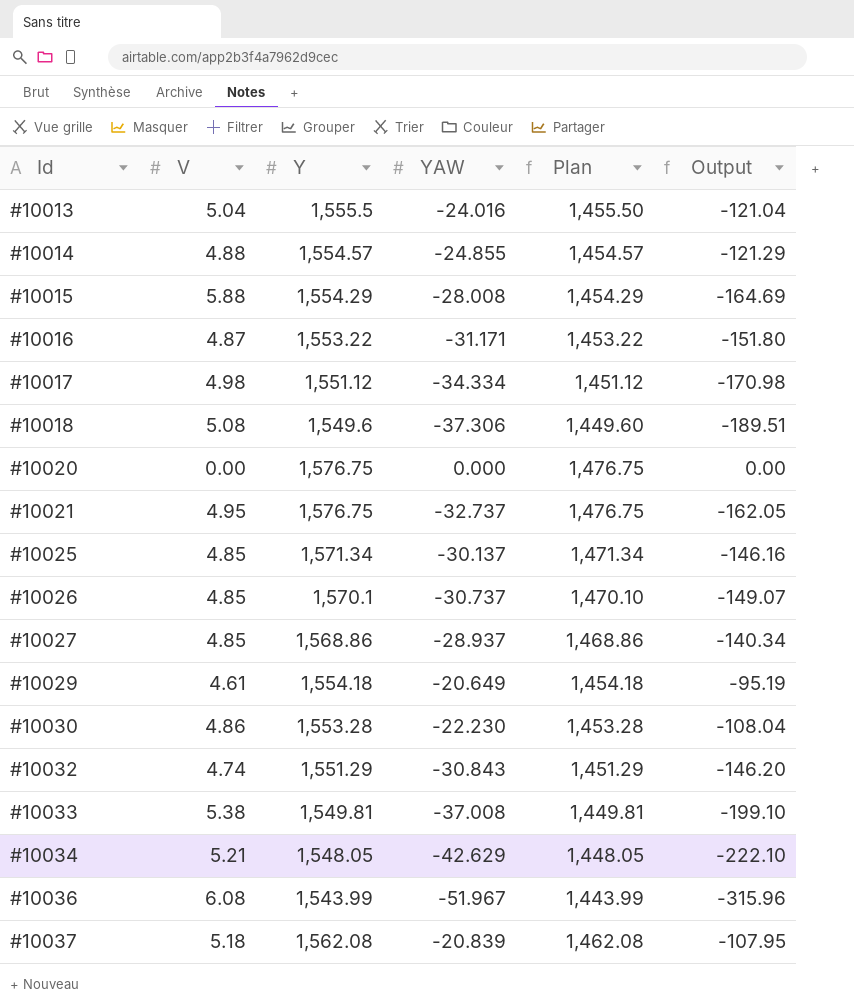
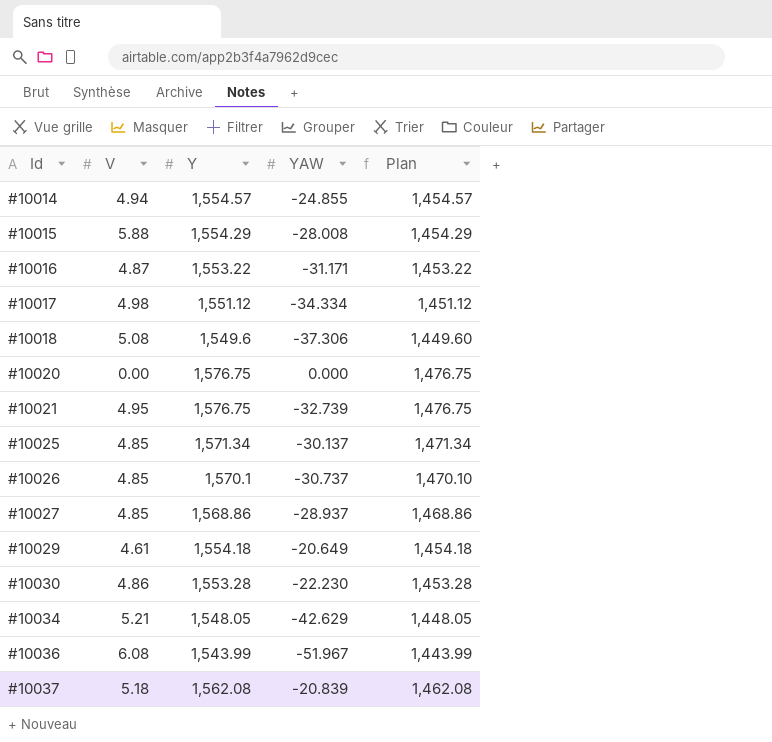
column Output | formula: [V] * [YAW] -> none
row #10013: 5.04 | 1,555.5 | -24.016 | 1,455.50 | -121.04 -> none
row #10032: 4.74 | 1,551.29 | -30.843 | 1,451.29 | -146.20 -> none
row #10033: 5.38 | 1,549.81 | -37.008 | 1,449.81 | -199.10 -> none
#10014 | V: 4.88 -> 4.94
#10021 | YAW: -32.737 -> -32.739

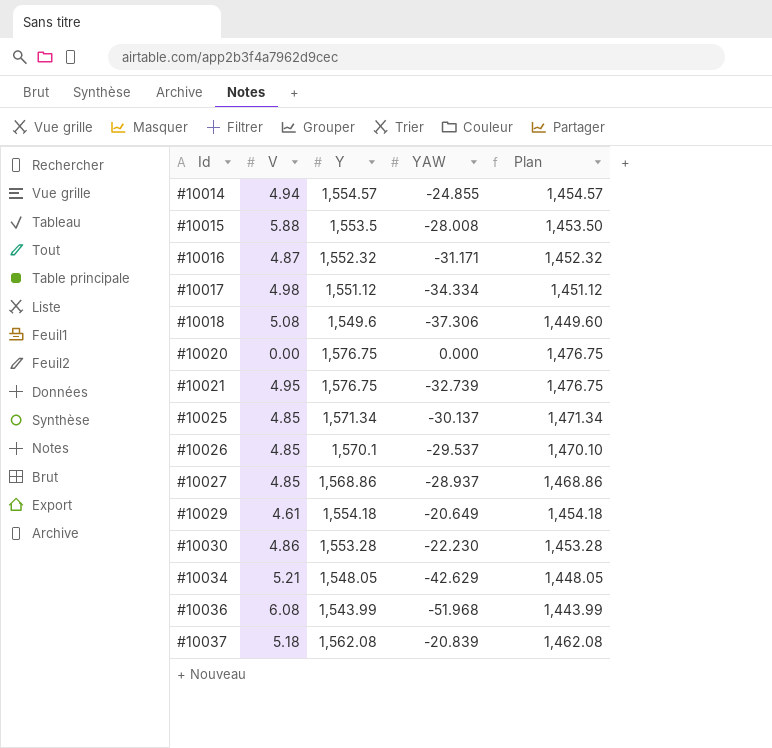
#10015 | Y: 1,554.29 -> 1,553.5
#10015 | Plan: 1,454.29 -> 1,453.50
#10016 | Y: 1,553.22 -> 1,552.32
#10016 | Plan: 1,453.22 -> 1,452.32
#10026 | YAW: -30.737 -> -29.537
#10036 | YAW: -51.967 -> -51.968

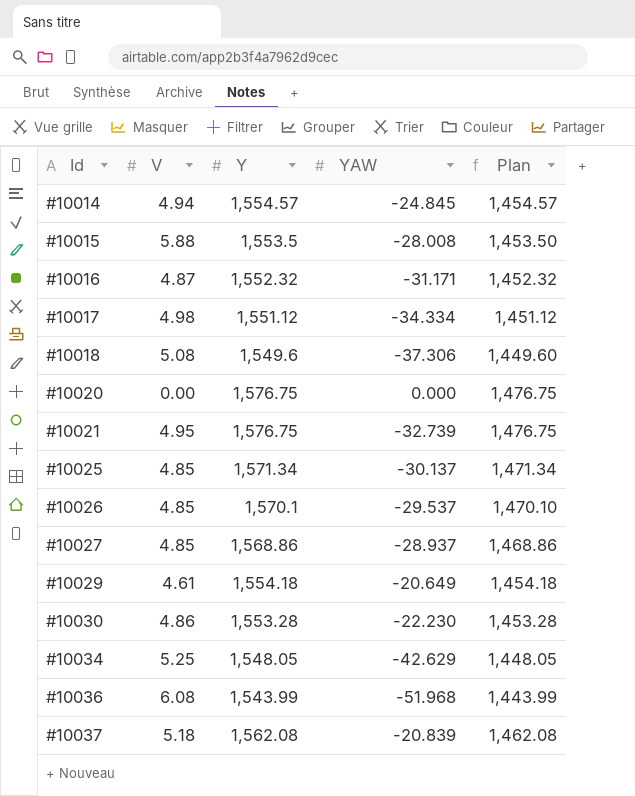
#10014 | YAW: -24.855 -> -24.845
#10034 | V: 5.21 -> 5.25

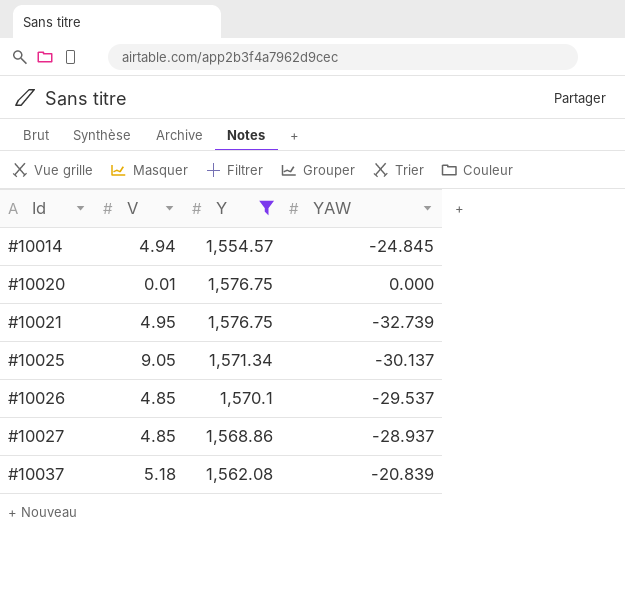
filter: none -> Y >= 1,554.57
column Plan | formula: [Y] - 100 -> none
#10020 | V: 0.00 -> 0.01
#10025 | V: 4.85 -> 9.05

